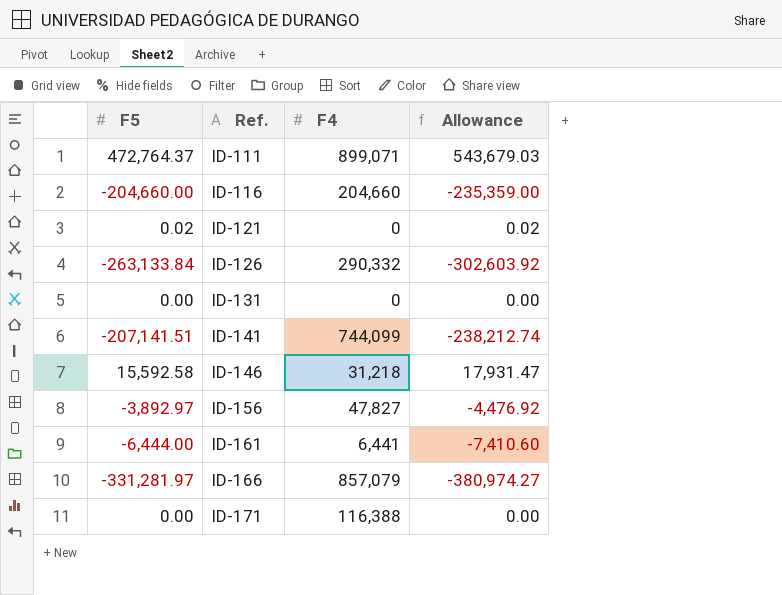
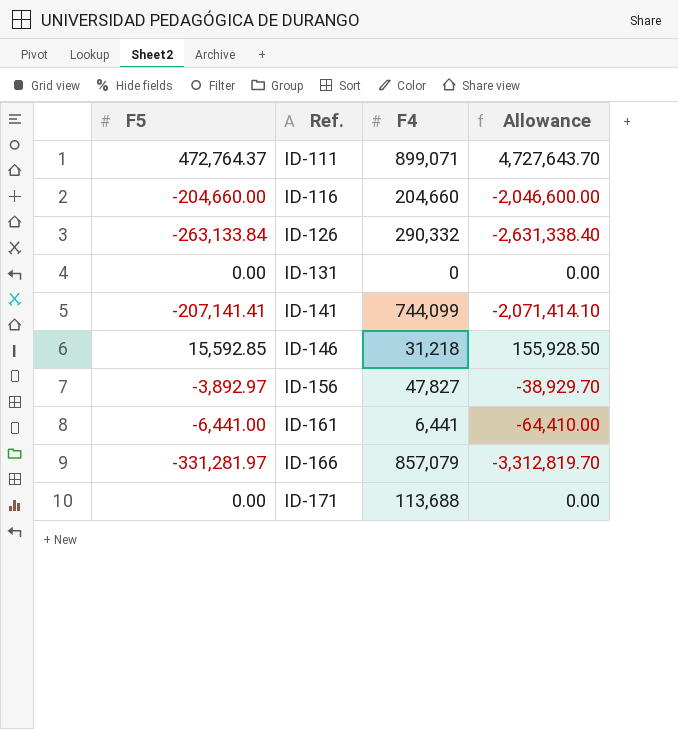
column Allowance | formula: [F5] * 1.15 -> [F5] * 10
row ID-121: 0.02 | 0 | 0.02 -> none
ID-141 | F5: -207,141.51 -> -207,141.41
ID-146 | F5: 15,592.58 -> 15,592.85
ID-161 | F5: -6,444.00 -> -6,441.00
ID-171 | F4: 116,388 -> 113,688

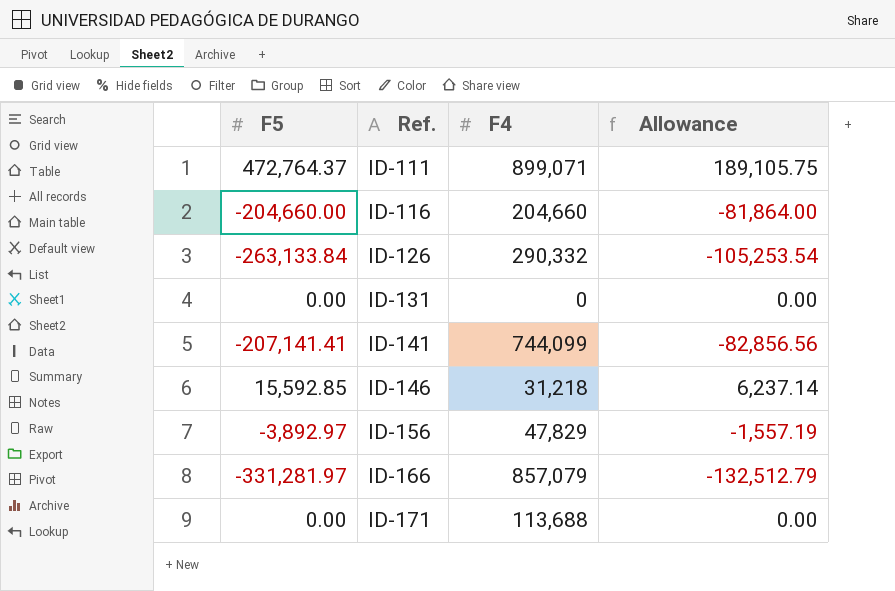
column Allowance | formula: [F5] * 10 -> [F5] * 0.4
row ID-161: -6,441.00 | 6,441 | -64,410.00 -> none
ID-156 | F4: 47,827 -> 47,829

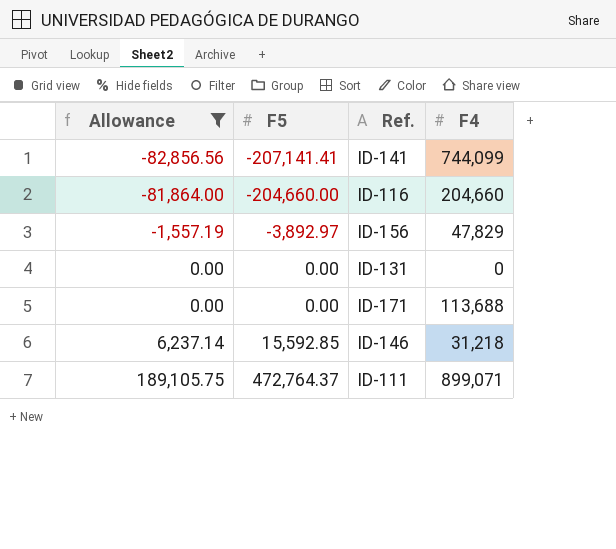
filter: none -> Allowance >= -82,856.56
row order: Ref. ascending -> Allowance ascending
column Allowance | position: 4 -> 1

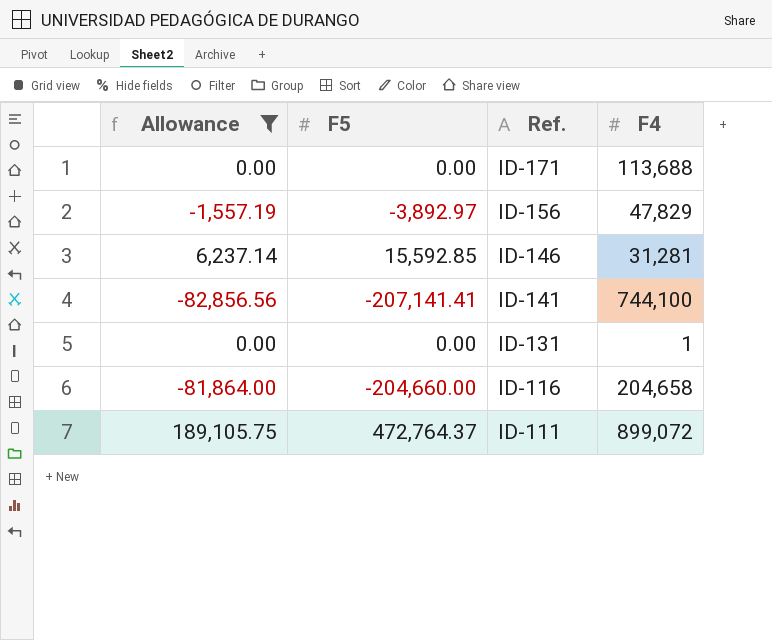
row order: Allowance ascending -> Ref. descending
ID-146 | F4: 31,218 -> 31,281
ID-141 | F4: 744,099 -> 744,100
ID-131 | F4: 0 -> 1
ID-116 | F4: 204,660 -> 204,658
ID-111 | F4: 899,071 -> 899,072

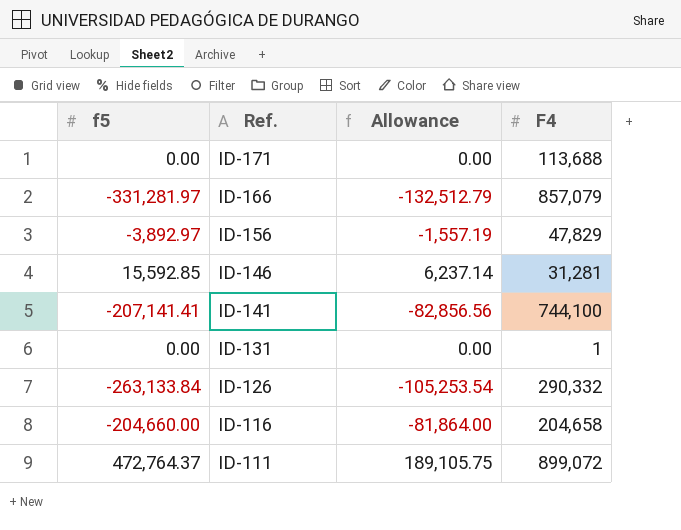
filter: Allowance >= -82,856.56 -> none
column name: F5 -> f5
column Allowance | position: 1 -> 3

